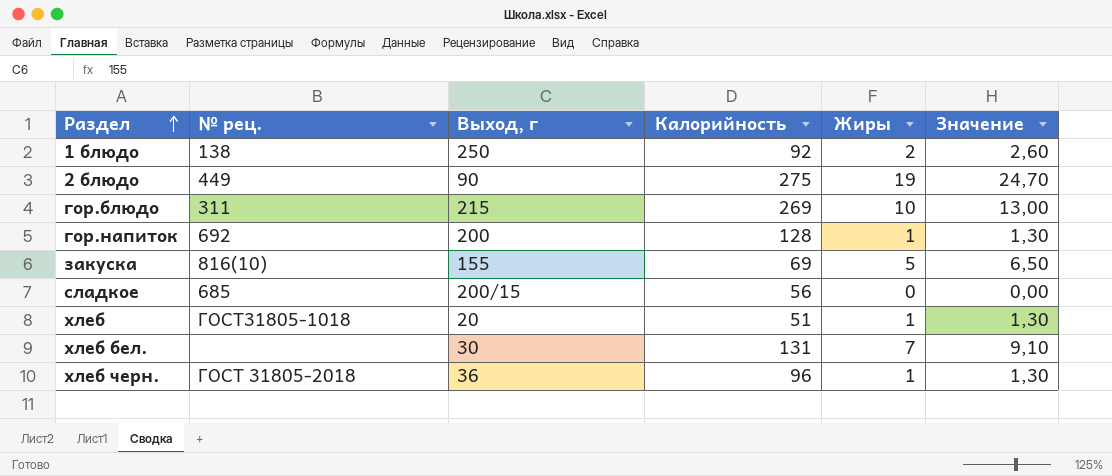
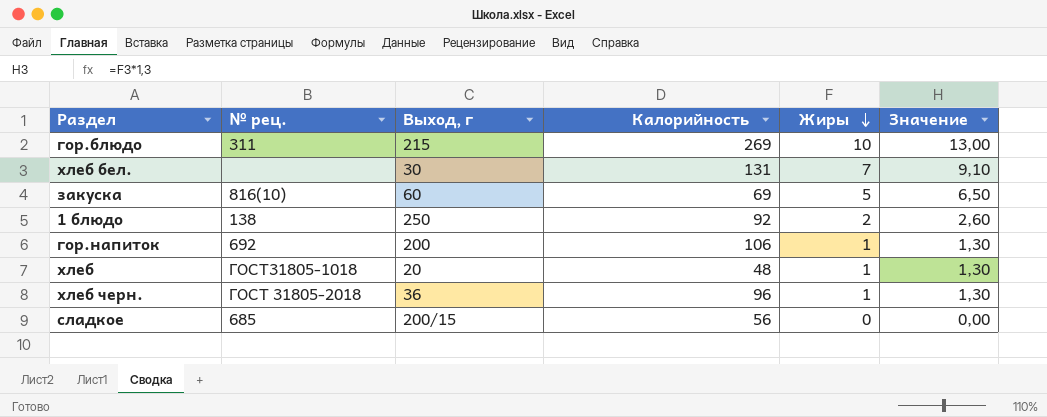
row order: Раздел ascending -> Жиры descending
row 2 блюдо: 449 | 90 | 275 | 19 | 24,70 -> none
закуска | Выход, г: 155 -> 60
гор.напиток | Калорийность: 128 -> 106
хлеб | Калорийность: 51 -> 48

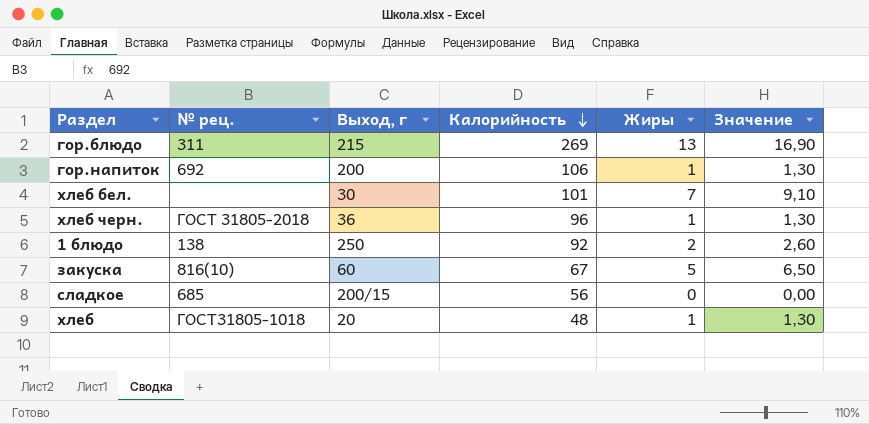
row order: Жиры descending -> Калорийность descending
гор.блюдо | Жиры: 10 -> 13
гор.блюдо | Значение: 13,00 -> 16,90
хлеб бел. | Калорийность: 131 -> 101
закуска | Калорийность: 69 -> 67

